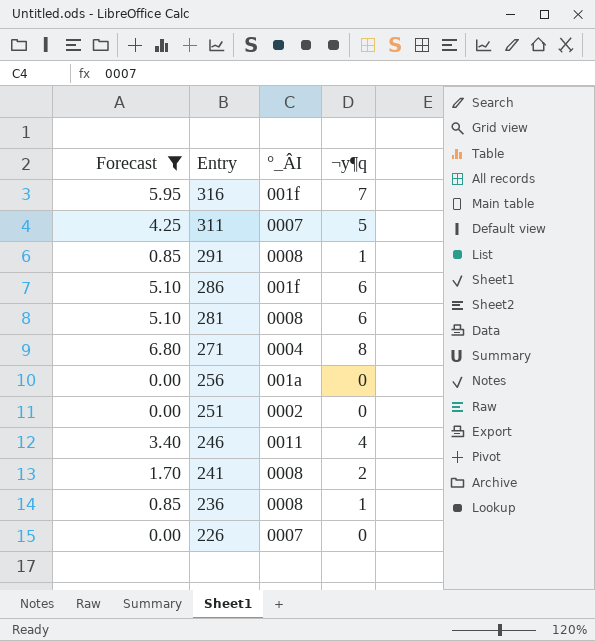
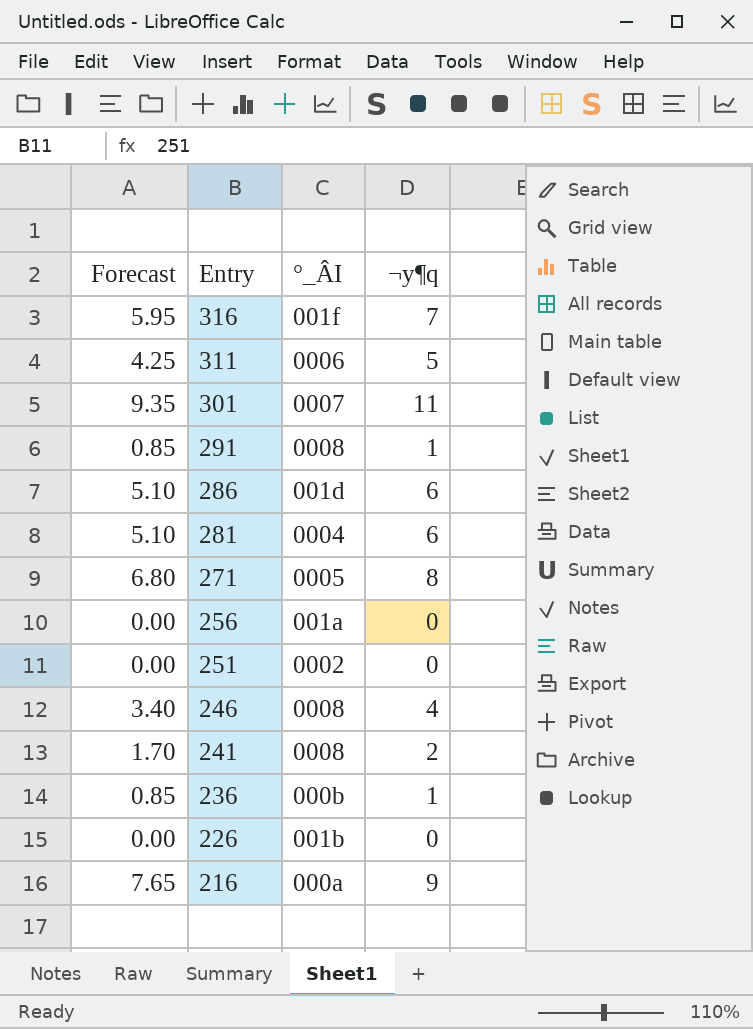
filter: Forecast <= 6.80 -> none
311 | °_ÂI: 0007 -> 0006
286 | °_ÂI: 001f -> 001d
281 | °_ÂI: 0008 -> 0004
271 | °_ÂI: 0004 -> 0005
246 | °_ÂI: 0011 -> 0008
236 | °_ÂI: 0008 -> 000b
226 | °_ÂI: 0007 -> 001b

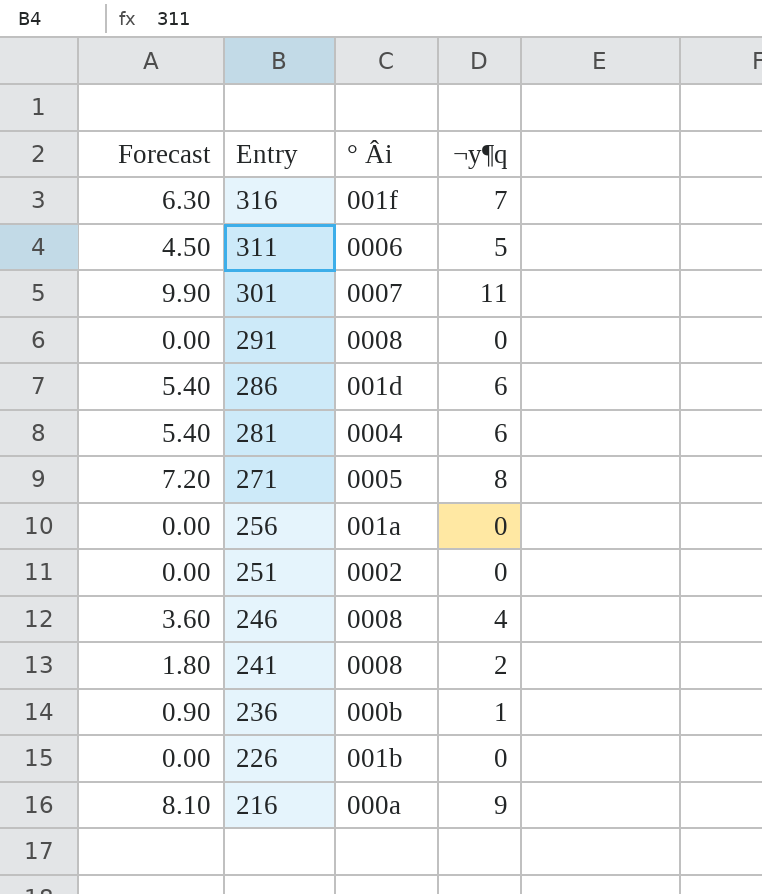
column Forecast | formula: [¬y¶q] * 0.85 -> [¬y¶q] * 0.9
column name: °_ÂI -> ° Âi
291 | ¬y¶q: 1 -> 0

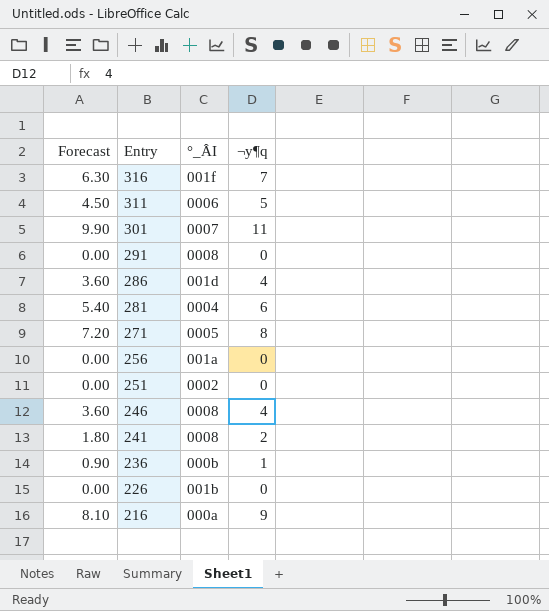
column name: ° Âi -> °_ÂI
286 | Forecast: 5.40 -> 3.60
286 | ¬y¶q: 6 -> 4

